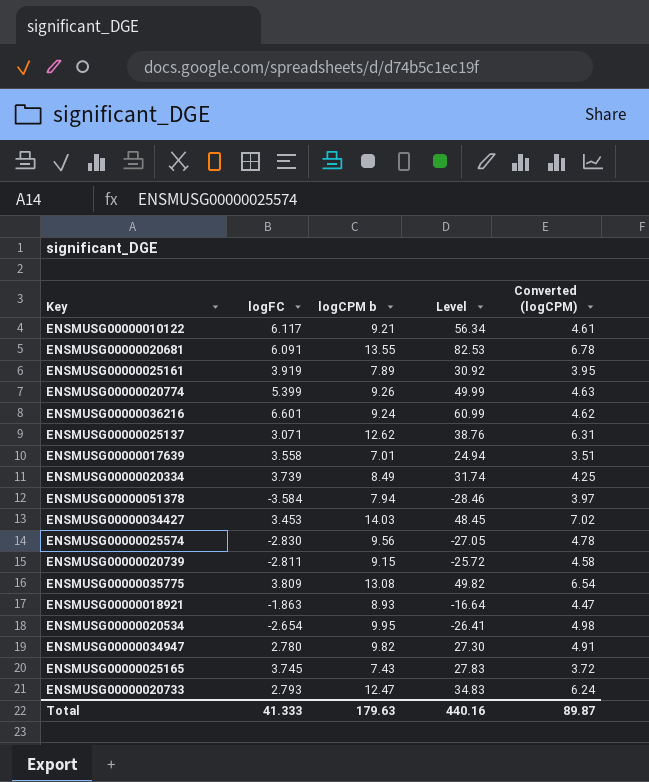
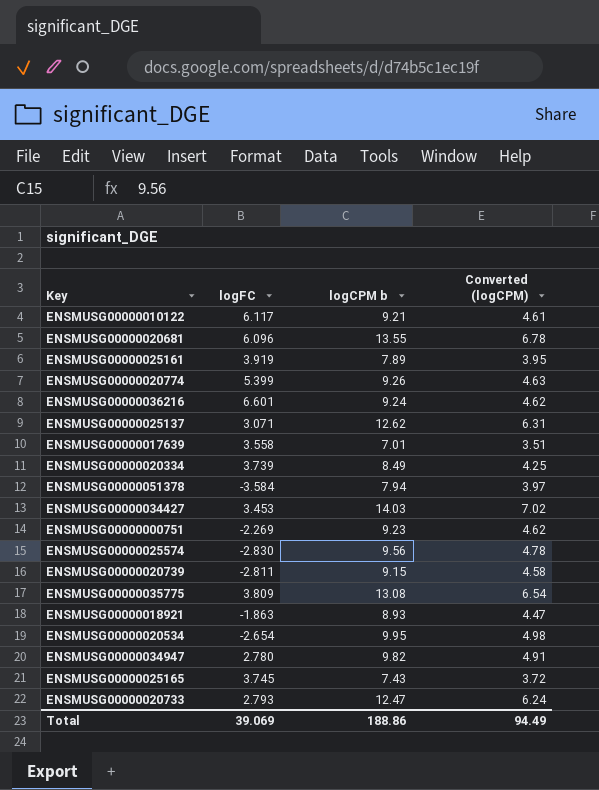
column Level | formula: [logFC] * [logCPM b] -> none
ENSMUSG00000020681 | logFC: 6.091 -> 6.096
row ENSMUSG00000000751: none -> -2.269 | 9.23 | 4.62
Total | logFC: 41.333 -> 39.069
Total | logCPM b: 179.63 -> 188.86
Total | Converted (logCPM): 89.87 -> 94.49

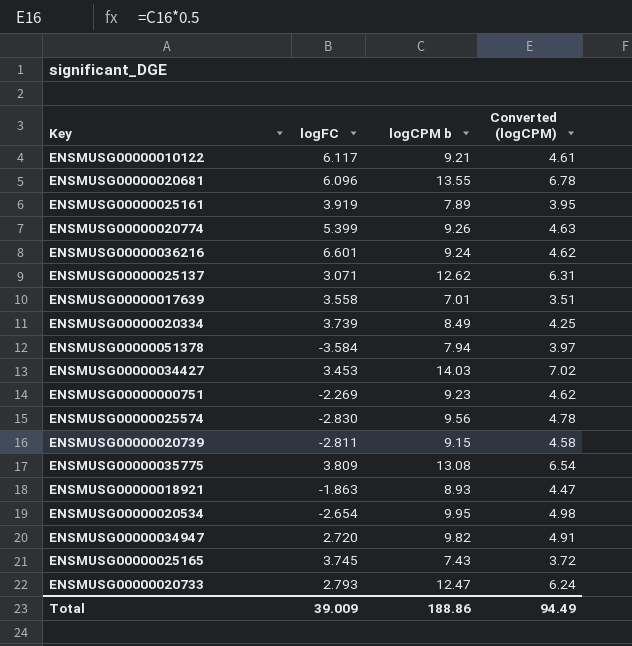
ENSMUSG00000034947 | logFC: 2.780 -> 2.720
Total | logFC: 39.069 -> 39.009

